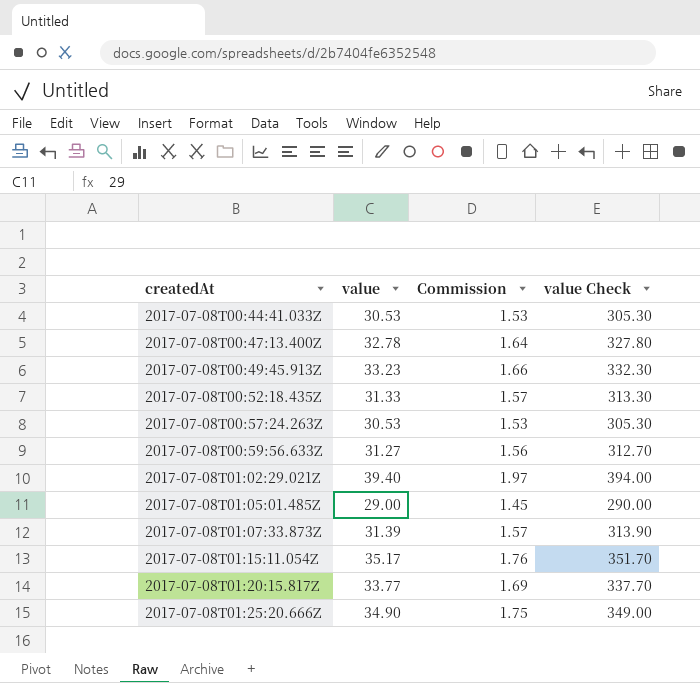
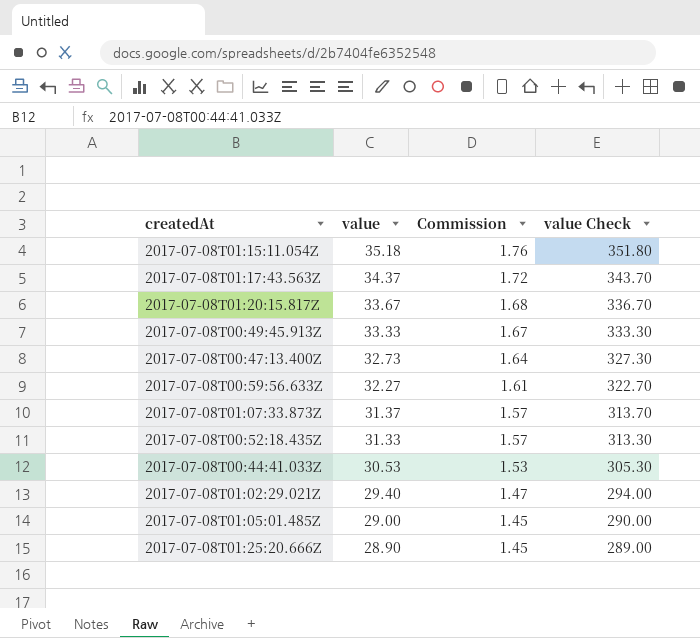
row order: createdAt ascending -> value descending
row 2017-07-08T00:57:24.263Z: 30.53 | 1.53 | 305.30 -> none
2017-07-08T01:15:11.054Z | value: 35.17 -> 35.18
2017-07-08T01:15:11.054Z | value Check: 351.70 -> 351.80
row 2017-07-08T01:17:43.563Z: none -> 34.37 | 1.72 | 343.70
2017-07-08T01:20:15.817Z | value: 33.77 -> 33.67
2017-07-08T01:20:15.817Z | Commission: 1.69 -> 1.68
2017-07-08T01:20:15.817Z | value Check: 337.70 -> 336.70
2017-07-08T00:49:45.913Z | value: 33.23 -> 33.33
2017-07-08T00:49:45.913Z | Commission: 1.66 -> 1.67
2017-07-08T00:49:45.913Z | value Check: 332.30 -> 333.30
2017-07-08T00:47:13.400Z | value: 32.78 -> 32.73
2017-07-08T00:47:13.400Z | value Check: 327.80 -> 327.30
2017-07-08T00:59:56.633Z | value: 31.27 -> 32.27
2017-07-08T00:59:56.633Z | Commission: 1.56 -> 1.61
2017-07-08T00:59:56.633Z | value Check: 312.70 -> 322.70
2017-07-08T01:07:33.873Z | value: 31.39 -> 31.37
2017-07-08T01:07:33.873Z | value Check: 313.90 -> 313.70
2017-07-08T01:02:29.021Z | value: 39.40 -> 29.40
2017-07-08T01:02:29.021Z | Commission: 1.97 -> 1.47
2017-07-08T01:02:29.021Z | value Check: 394.00 -> 294.00
2017-07-08T01:25:20.666Z | value: 34.90 -> 28.90
2017-07-08T01:25:20.666Z | Commission: 1.75 -> 1.45
2017-07-08T01:25:20.666Z | value Check: 349.00 -> 289.00

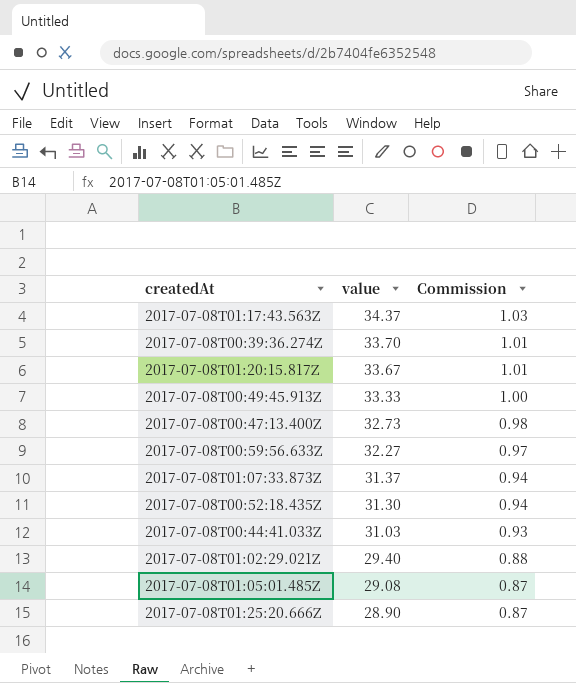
column value Check | formula: [value] * 10 -> none
column Commission | formula: [value] * 0.05 -> [value] * 0.03
row 2017-07-08T01:15:11.054Z: 35.18 | 1.76 | 351.80 -> none
row 2017-07-08T00:39:36.274Z: none -> 33.70 | 1.01
2017-07-08T00:52:18.435Z | value: 31.33 -> 31.30
2017-07-08T00:44:41.033Z | value: 30.53 -> 31.03
2017-07-08T01:05:01.485Z | value: 29.00 -> 29.08

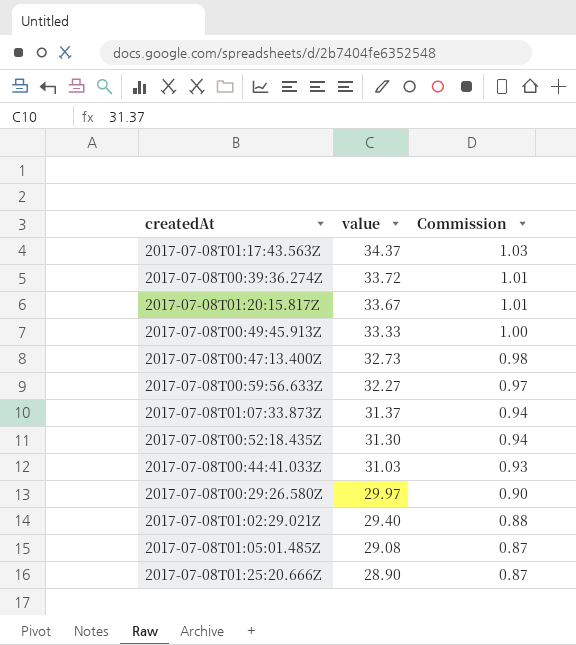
2017-07-08T00:39:36.274Z | value: 33.70 -> 33.72
row 2017-07-08T00:29:26.580Z: none -> 29.97 | 0.90

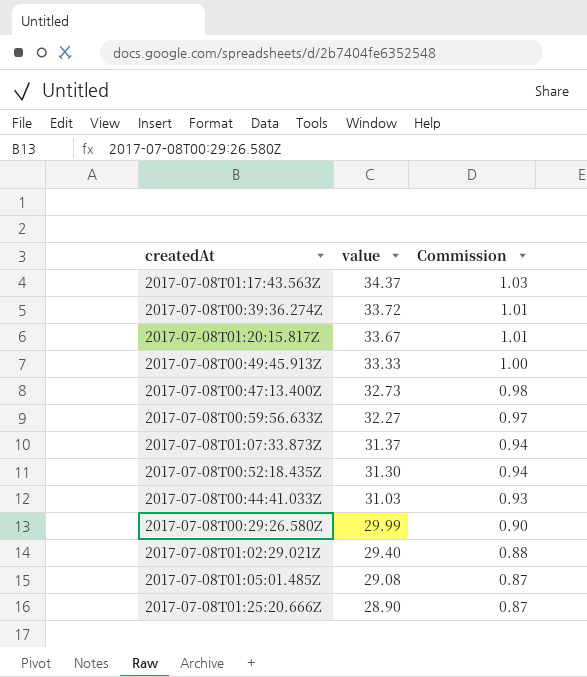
2017-07-08T00:29:26.580Z | value: 29.97 -> 29.99

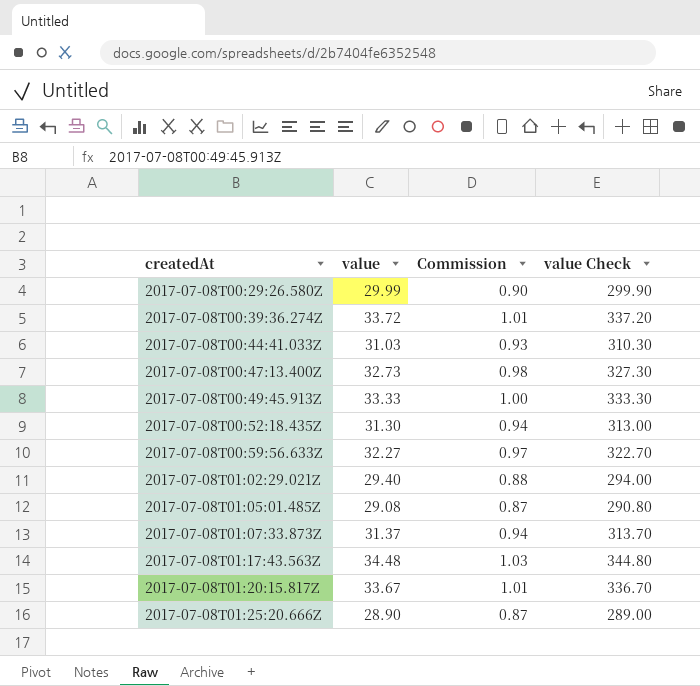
row order: value descending -> createdAt ascending
column value Check | formula: none -> [value] * 10
2017-07-08T01:17:43.563Z | value: 34.37 -> 34.48

